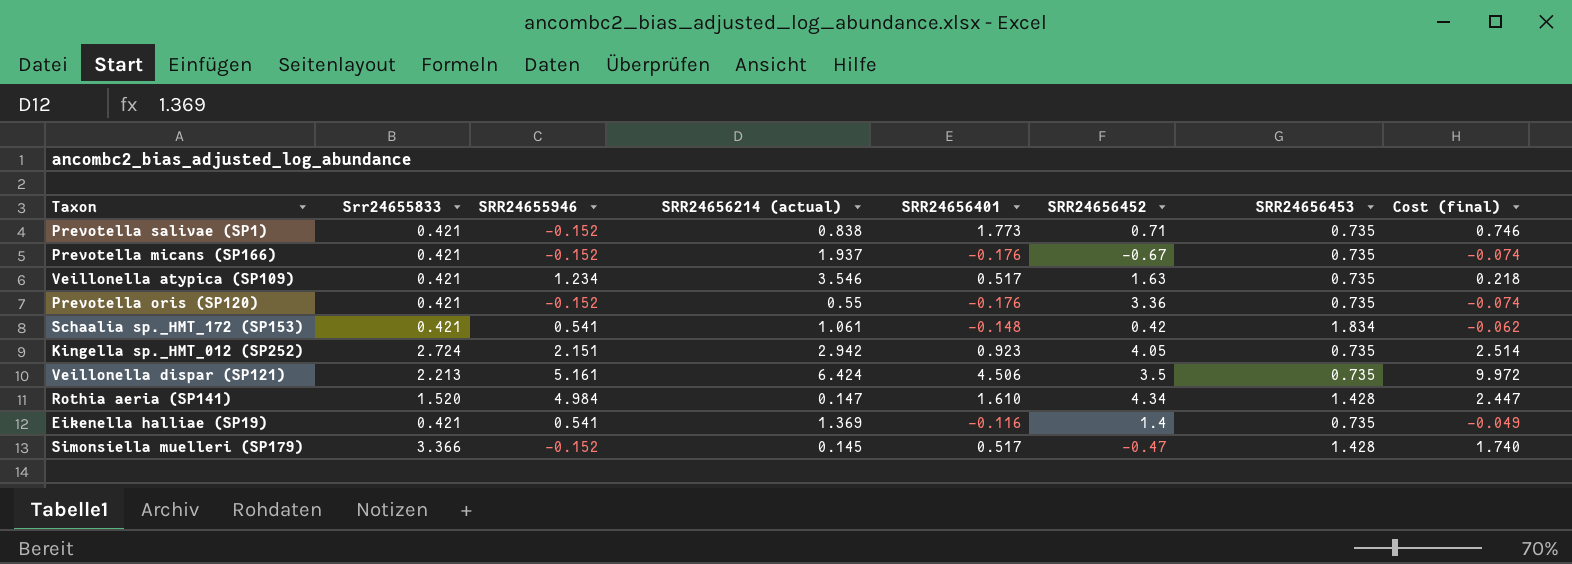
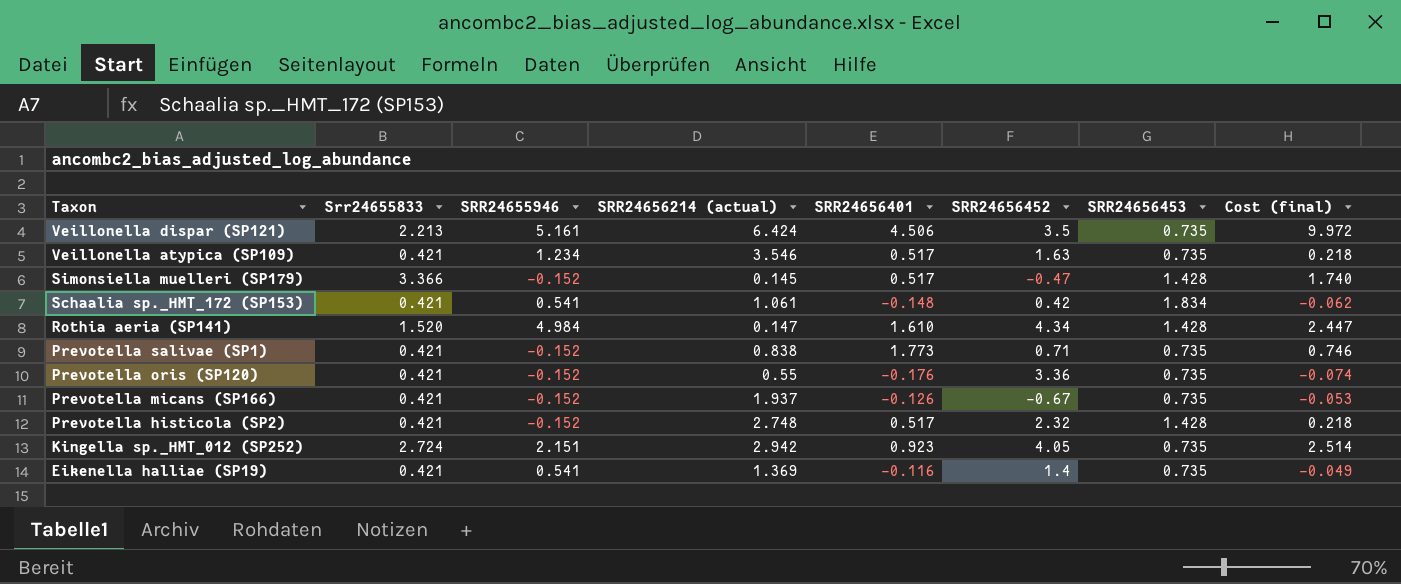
row order: none -> Taxon descending
Prevotella micans (SP166) | SRR24656401: -0.176 -> -0.126
Prevotella micans (SP166) | Cost (final): -0.074 -> -0.053
row Prevotella histicola (SP2): none -> 0.421 | -0.152 | 2.748 | 0.517 | 2.32 | 1.428 | 0.218

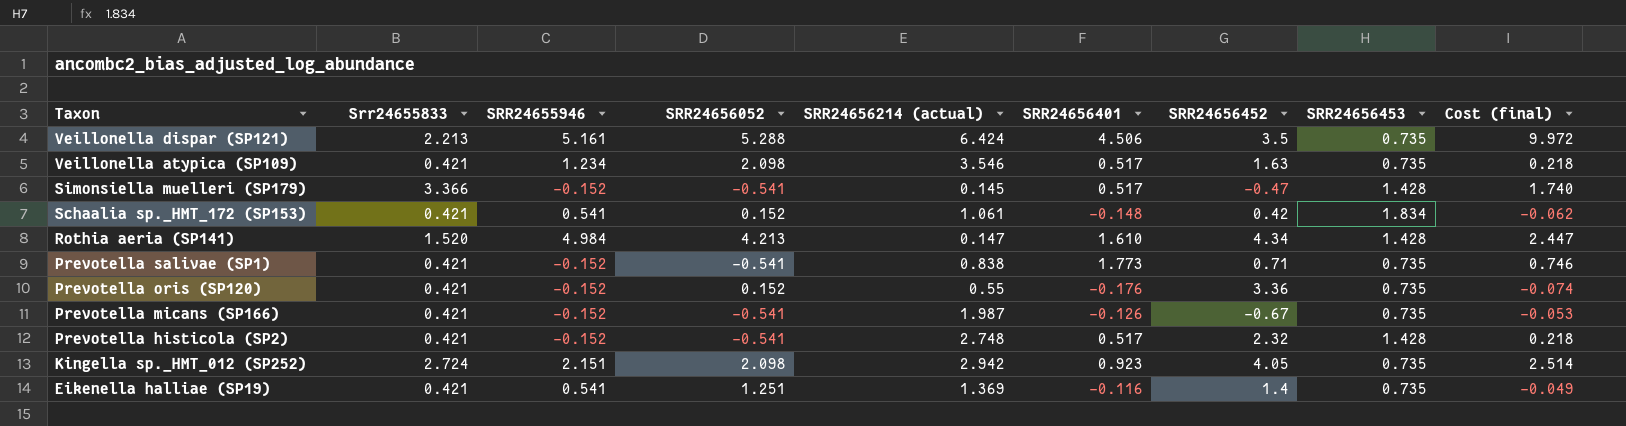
column SRR24656052 | position: none -> 4
Prevotella micans (SP166) | SRR24656214 (actual): 1.937 -> 1.987

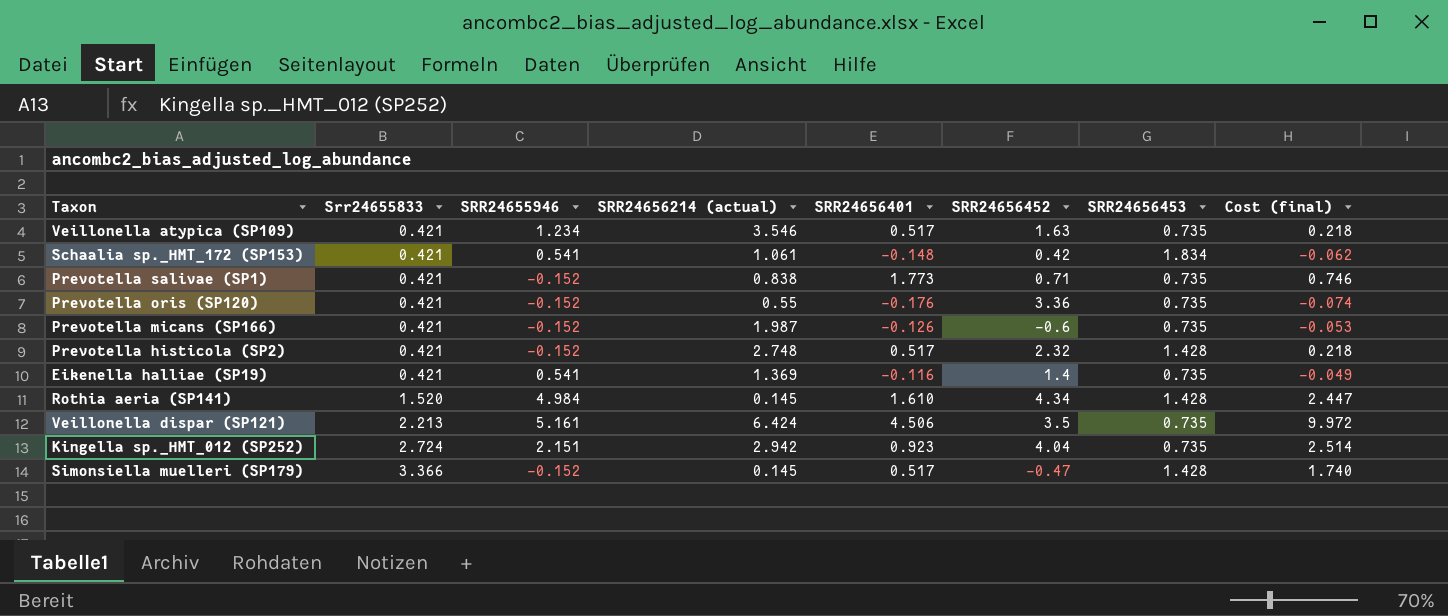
row order: Taxon descending -> Srr24655833 ascending
column SRR24656052 | position: 4 -> none
Prevotella micans (SP166) | SRR24656452: -0.67 -> -0.6
Rothia aeria (SP141) | SRR24656214 (actual): 0.147 -> 0.145
Kingella sp._HMT_012 (SP252) | SRR24656452: 4.05 -> 4.04

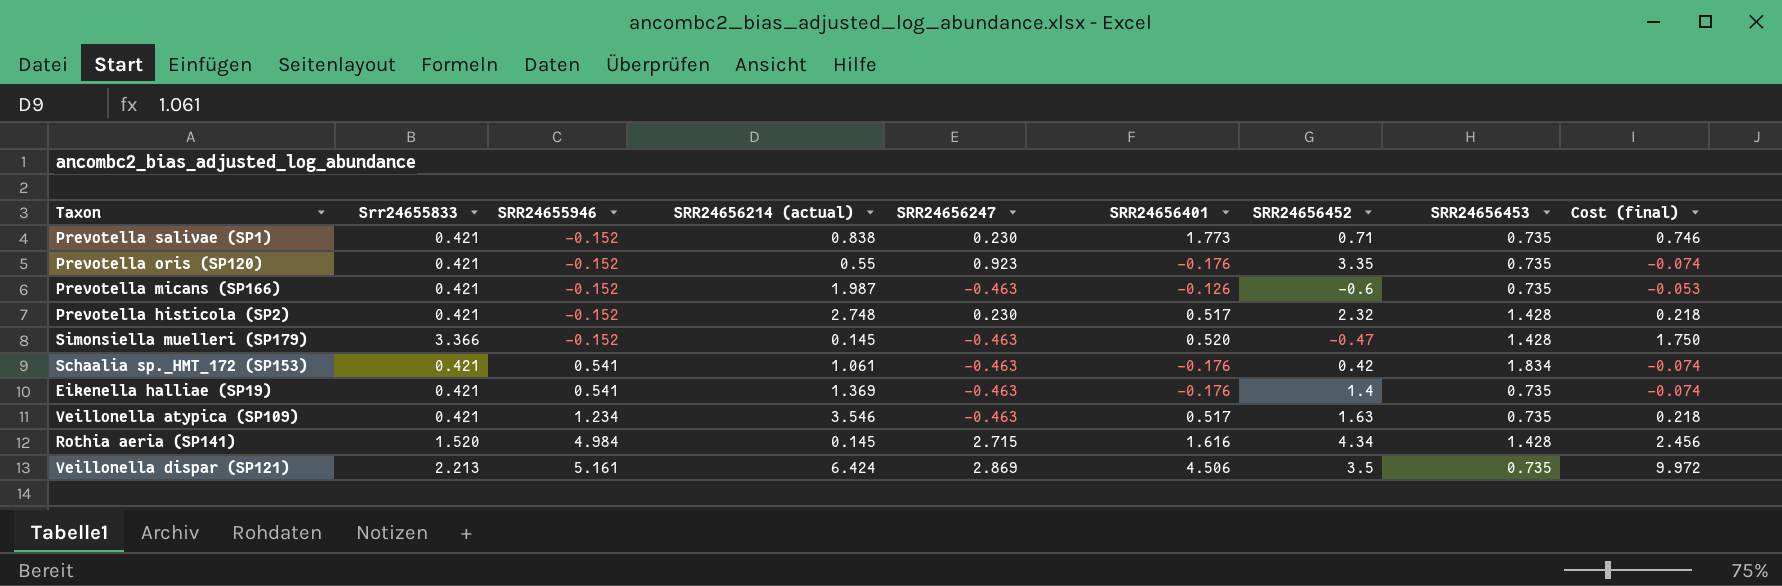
row order: Srr24655833 ascending -> SRR24655946 ascending
column SRR24656247 | position: none -> 5
row Kingella sp._HMT_012 (SP252): 2.724 | 2.151 | 2.942 | 0.923 | 4.04 | 0.735 | 2.514 -> none
Prevotella oris (SP120) | SRR24656452: 3.36 -> 3.35
Simonsiella muelleri (SP179) | SRR24656401: 0.517 -> 0.520
Simonsiella muelleri (SP179) | Cost (final): 1.740 -> 1.750
Schaalia sp._HMT_172 (SP153) | SRR24656401: -0.148 -> -0.176
Schaalia sp._HMT_172 (SP153) | Cost (final): -0.062 -> -0.074
Eikenella halliae (SP19) | SRR24656401: -0.116 -> -0.176
Eikenella halliae (SP19) | Cost (final): -0.049 -> -0.074
Rothia aeria (SP141) | SRR24656401: 1.610 -> 1.616
Rothia aeria (SP141) | Cost (final): 2.447 -> 2.456

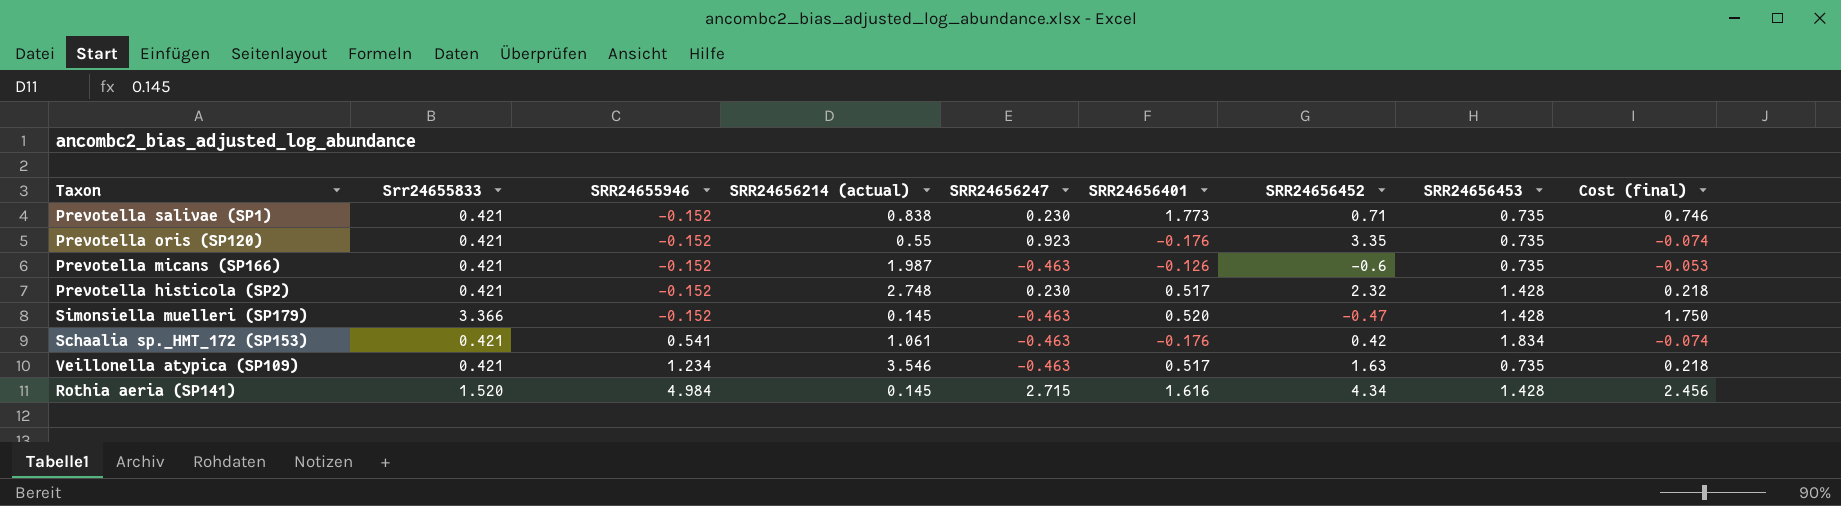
row Eikenella halliae (SP19): 0.421 | 0.541 | 1.369 | -0.463 | -0.176 | 1.4 | 0.735 | -0.074 -> none
row Veillonella dispar (SP121): 2.213 | 5.161 | 6.424 | 2.869 | 4.506 | 3.5 | 0.735 | 9.972 -> none

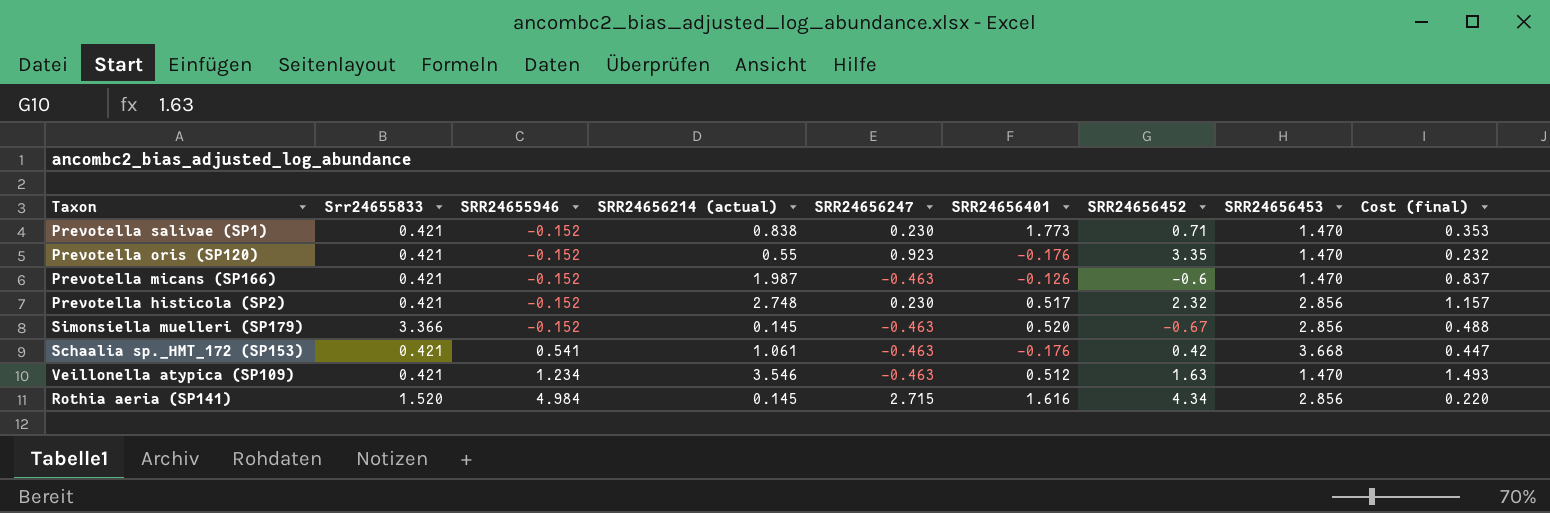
column Cost (final) | formula: [Srr24655833] * [SRR24656401] -> [Srr24655833] * [SRR24656214 (actual)]
Prevotella salivae (SP1) | SRR24656453: 0.735 -> 1.470
Prevotella oris (SP120) | SRR24656453: 0.735 -> 1.470
Prevotella micans (SP166) | SRR24656453: 0.735 -> 1.470
Prevotella histicola (SP2) | SRR24656453: 1.428 -> 2.856
Simonsiella muelleri (SP179) | SRR24656452: -0.47 -> -0.67
Simonsiella muelleri (SP179) | SRR24656453: 1.428 -> 2.856
Schaalia sp._HMT_172 (SP153) | SRR24656453: 1.834 -> 3.668
Veillonella atypica (SP109) | SRR24656401: 0.517 -> 0.512
Veillonella atypica (SP109) | SRR24656453: 0.735 -> 1.470
Rothia aeria (SP141) | SRR24656453: 1.428 -> 2.856

